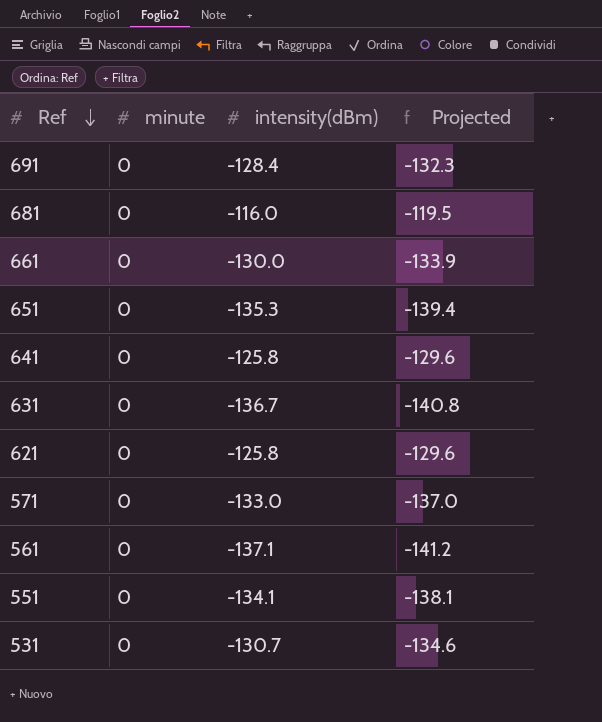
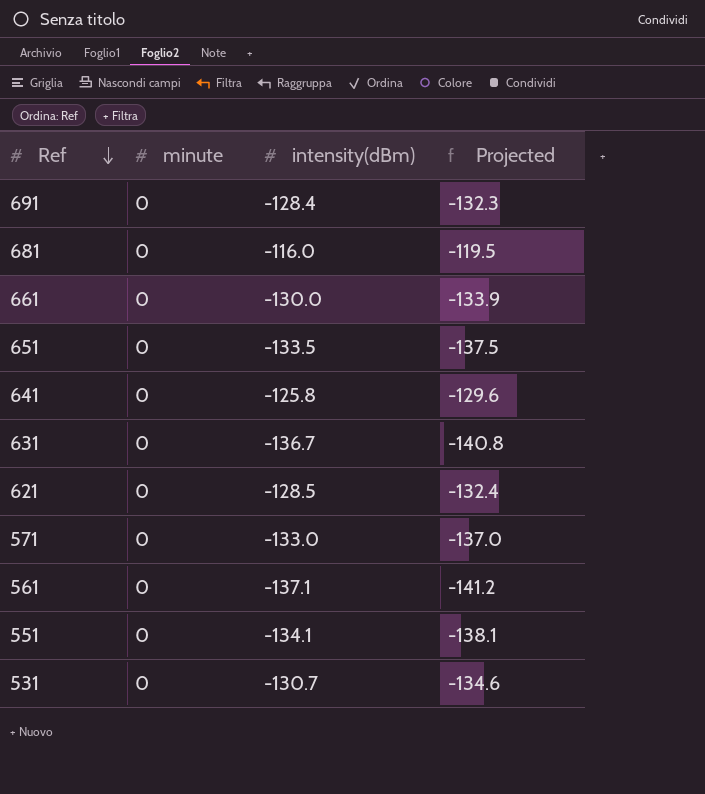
651 | intensity(dBm): -135.3 -> -133.5
651 | Projected: -139.4 -> -137.5
621 | intensity(dBm): -125.8 -> -128.5
621 | Projected: -129.6 -> -132.4

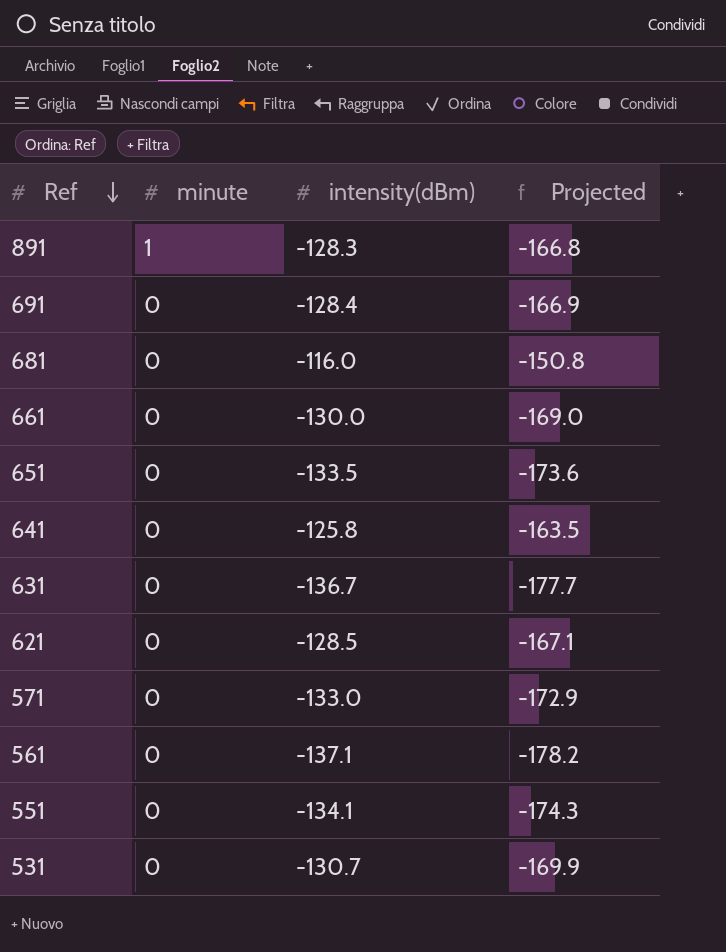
column Projected | formula: [intensity(dBm)] * 1.03 -> [intensity(dBm)] * 1.3
row 891: none -> 1 | -128.3 | -166.8

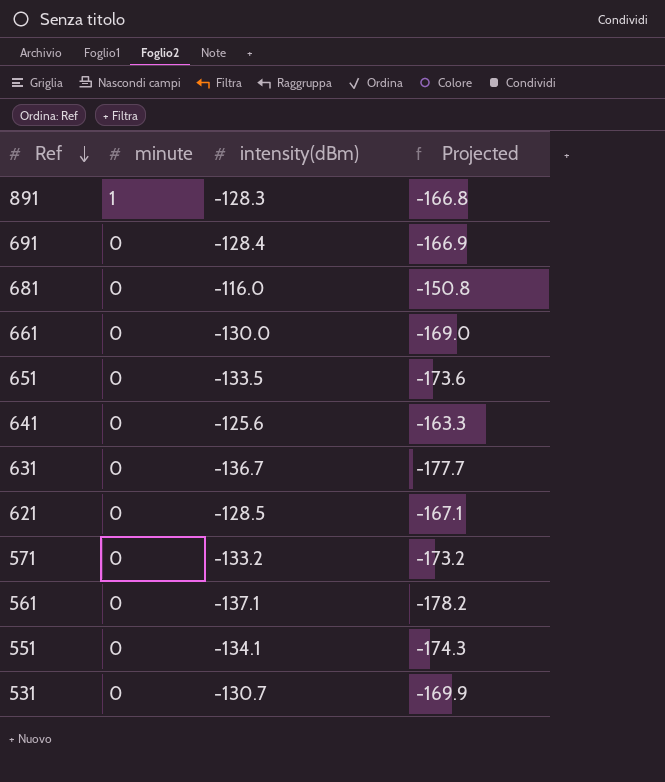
641 | intensity(dBm): -125.8 -> -125.6
641 | Projected: -163.5 -> -163.3
571 | intensity(dBm): -133.0 -> -133.2
571 | Projected: -172.9 -> -173.2

